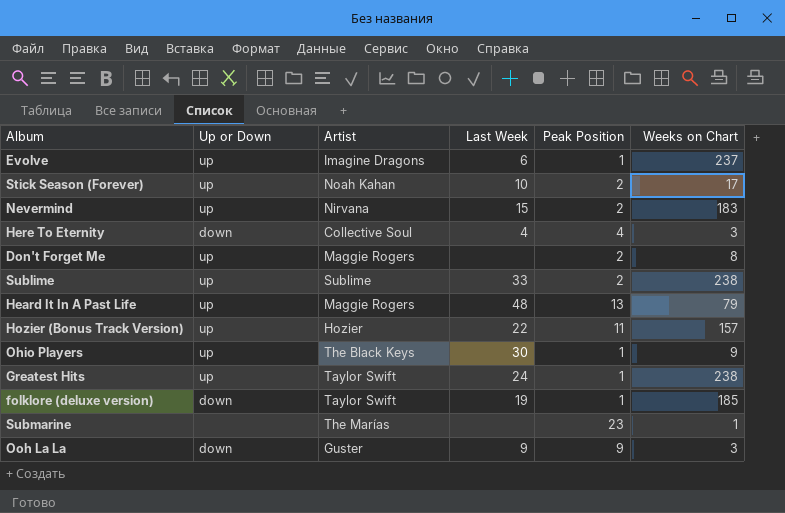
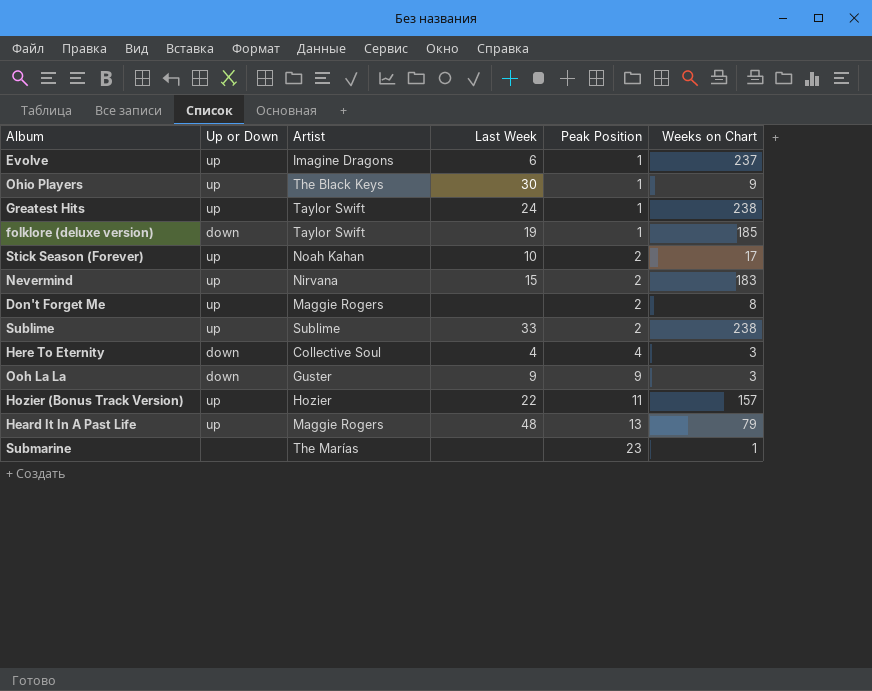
row order: none -> Peak Position ascending

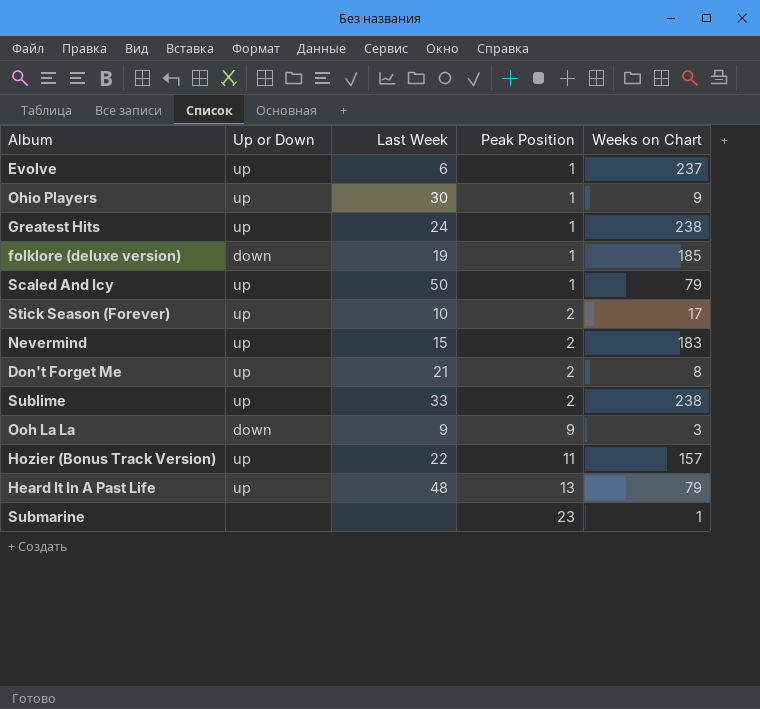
column Artist | position: 3 -> none
row Here To Eternity: down | Collective Soul | 4 | 4 | 3 -> none
row Scaled And Icy: none -> up | 50 | 1 | 79
Don't Forget Me | Last Week: none -> 21

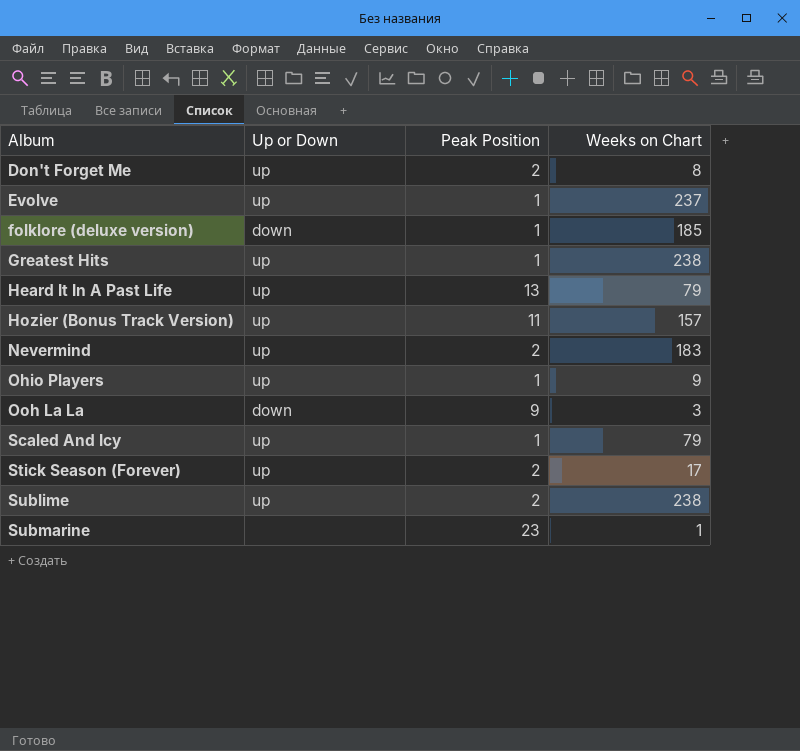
row order: Peak Position ascending -> Album ascending
column Last Week | position: 3 -> none

